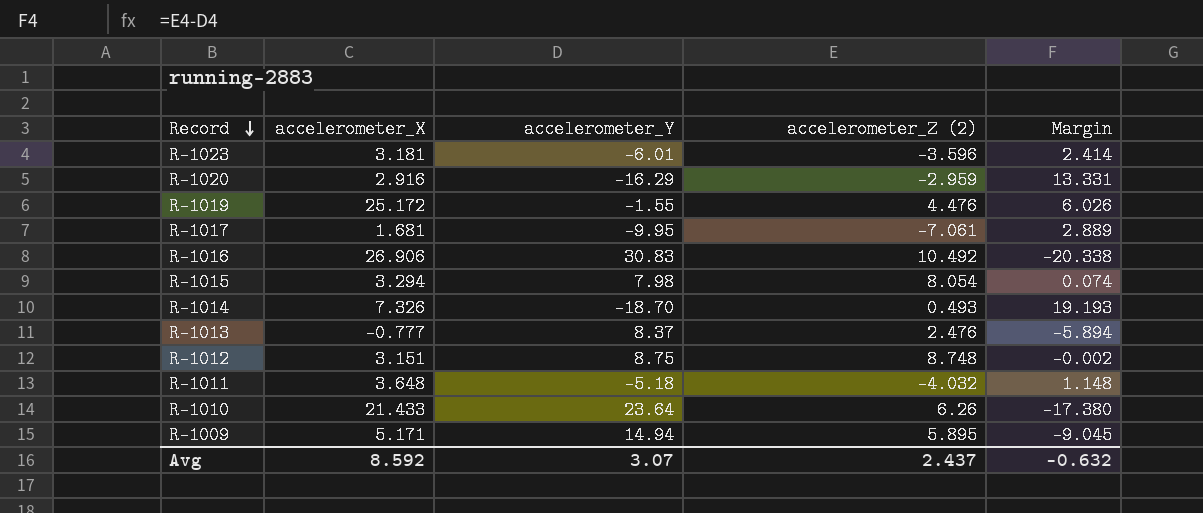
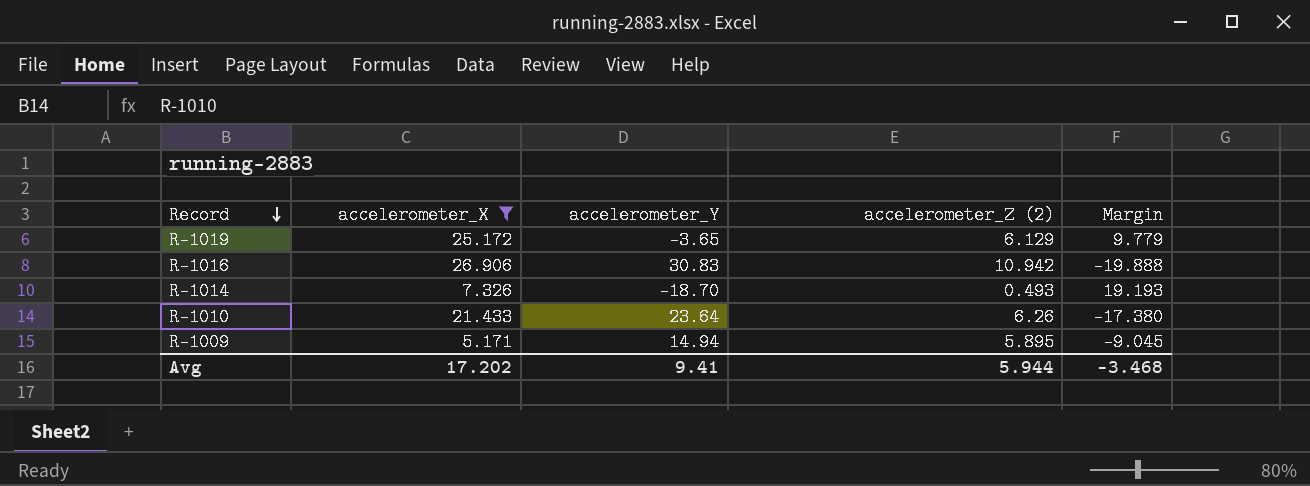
filter: none -> accelerometer_X >= 5.171
R-1019 | accelerometer_Y: -1.55 -> -3.65
R-1019 | accelerometer_Z (2): 4.476 -> 6.129
R-1019 | Margin: 6.026 -> 9.779
R-1016 | accelerometer_Z (2): 10.492 -> 10.942
R-1016 | Margin: -20.338 -> -19.888
Avg | accelerometer_X: 8.592 -> 17.202
Avg | accelerometer_Y: 3.07 -> 9.41
Avg | accelerometer_Z (2): 2.437 -> 5.944
Avg | Margin: -0.632 -> -3.468

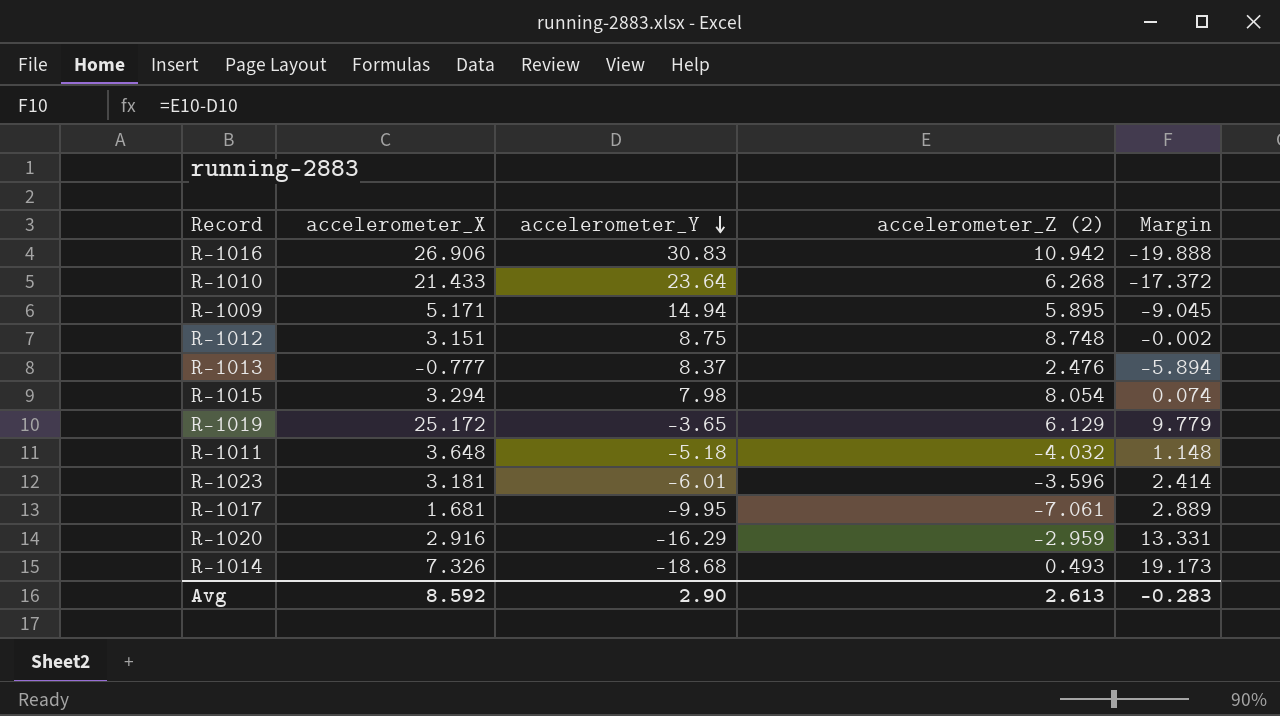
filter: accelerometer_X >= 5.171 -> none
row order: Record descending -> accelerometer_Y descending
R-1010 | accelerometer_Z (2): 6.26 -> 6.268
R-1010 | Margin: -17.380 -> -17.372
R-1014 | accelerometer_Y: -18.70 -> -18.68
R-1014 | Margin: 19.193 -> 19.173
Avg | accelerometer_X: 17.202 -> 8.592
Avg | accelerometer_Y: 9.41 -> 2.90
Avg | accelerometer_Z (2): 5.944 -> 2.613
Avg | Margin: -3.468 -> -0.283

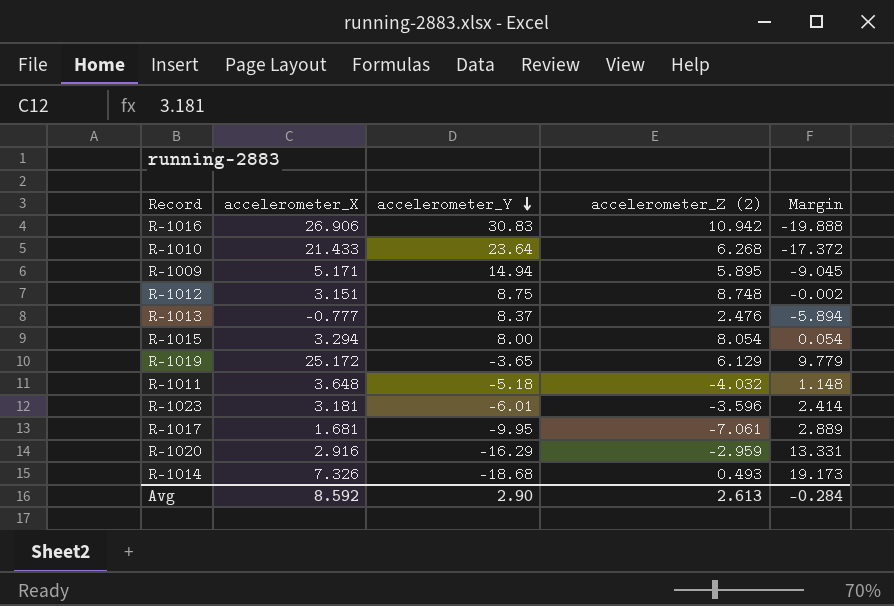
R-1015 | accelerometer_Y: 7.98 -> 8.00
R-1015 | Margin: 0.074 -> 0.054
Avg | Margin: -0.283 -> -0.284

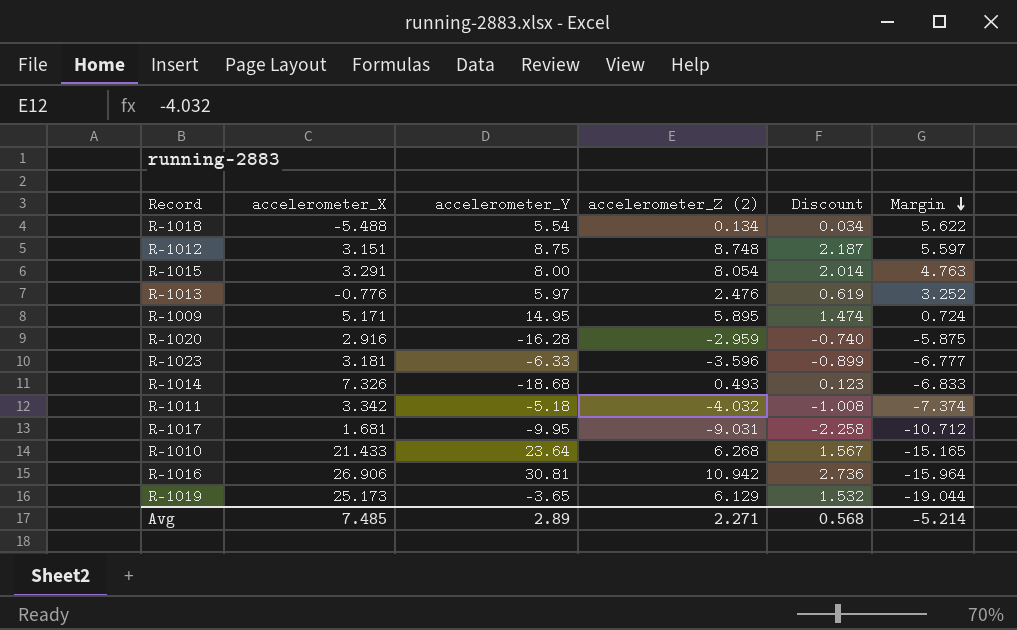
row order: accelerometer_Y descending -> Margin descending
column Discount | formula: none -> [accelerometer_Z (2)] * 0.25
column Margin | formula: [accelerometer_Z (2)] - [accelerometer_Y] -> [accelerometer_Z (2)] - [accelerometer_X]
row R-1018: none -> -5.488 | 5.54 | 0.134 | 0.034 | 5.622
R-1015 | accelerometer_X: 3.294 -> 3.291
R-1013 | accelerometer_X: -0.777 -> -0.776
R-1013 | accelerometer_Y: 8.37 -> 5.97
R-1009 | accelerometer_Y: 14.94 -> 14.95
R-1020 | accelerometer_Y: -16.29 -> -16.28
R-1023 | accelerometer_Y: -6.01 -> -6.33
R-1011 | accelerometer_X: 3.648 -> 3.342
R-1017 | accelerometer_Z (2): -7.061 -> -9.031
R-1016 | accelerometer_Y: 30.83 -> 30.81
R-1019 | accelerometer_X: 25.172 -> 25.173
Avg | accelerometer_X: 8.592 -> 7.485
Avg | accelerometer_Y: 2.90 -> 2.89
Avg | accelerometer_Z (2): 2.613 -> 2.271
Avg | Margin: -0.284 -> -5.214

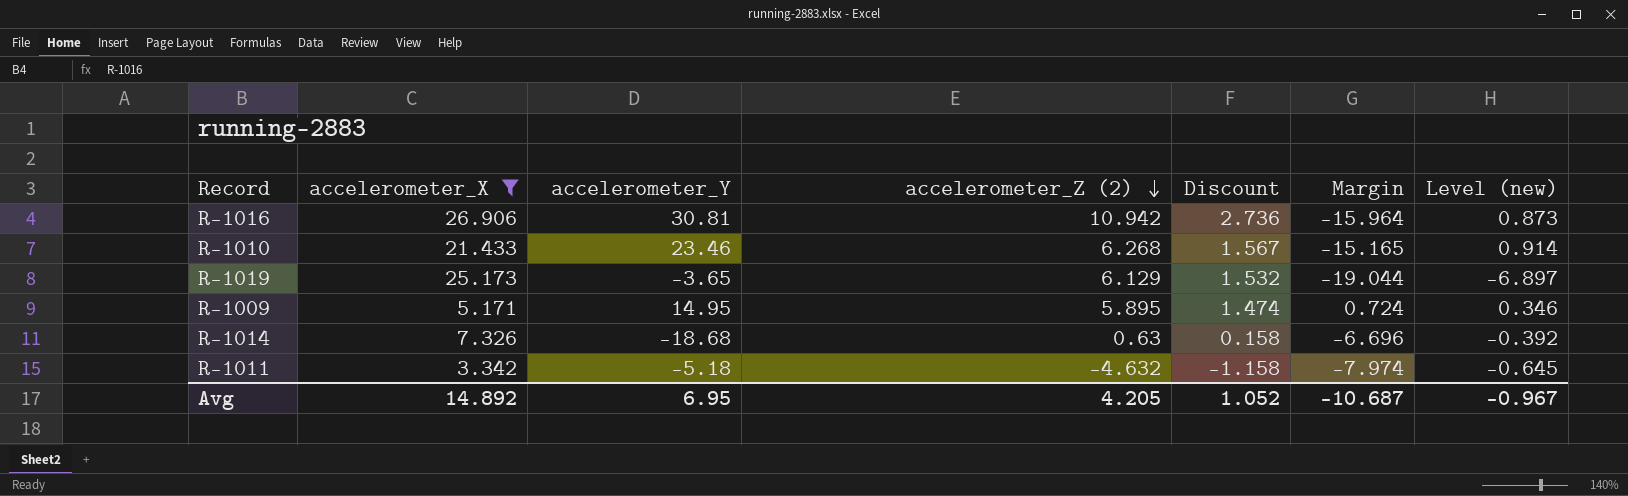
filter: none -> accelerometer_X >= 3.342
row order: Margin descending -> accelerometer_Z (2) descending
column Level (new) | formula: none -> [accelerometer_X] / [accelerometer_Y]
R-1010 | accelerometer_Y: 23.64 -> 23.46
R-1014 | accelerometer_Z (2): 0.493 -> 0.63
R-1014 | Discount: 0.123 -> 0.158
R-1014 | Margin: -6.833 -> -6.696
R-1011 | accelerometer_Z (2): -4.032 -> -4.632
R-1011 | Discount: -1.008 -> -1.158
R-1011 | Margin: -7.374 -> -7.974
Avg | accelerometer_X: 7.485 -> 14.892
Avg | accelerometer_Y: 2.89 -> 6.95
Avg | accelerometer_Z (2): 2.271 -> 4.205
Avg | Discount: 0.568 -> 1.052
Avg | Margin: -5.214 -> -10.687

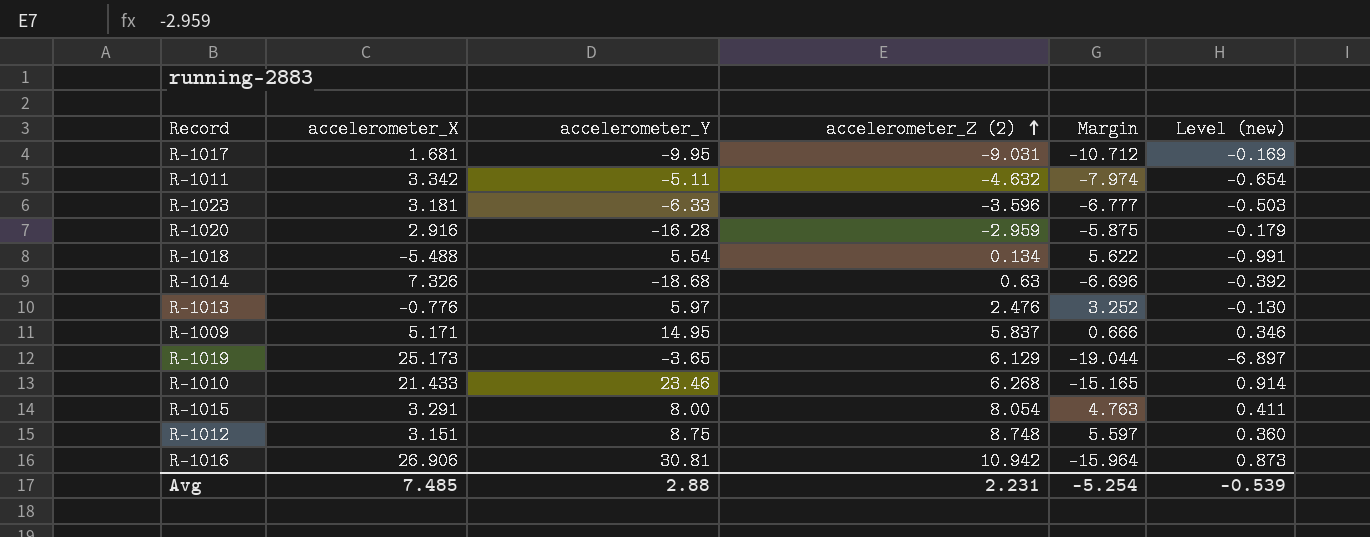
filter: accelerometer_X >= 3.342 -> none
row order: accelerometer_Z (2) descending -> accelerometer_Z (2) ascending
column Discount | formula: [accelerometer_Z (2)] * 0.25 -> none
R-1011 | accelerometer_Y: -5.18 -> -5.11
R-1011 | Level (new): -0.645 -> -0.654
R-1009 | accelerometer_Z (2): 5.895 -> 5.837
R-1009 | Margin: 0.724 -> 0.666
Avg | accelerometer_X: 14.892 -> 7.485
Avg | accelerometer_Y: 6.95 -> 2.88
Avg | accelerometer_Z (2): 4.205 -> 2.231
Avg | Margin: -10.687 -> -5.254
Avg | Level (new): -0.967 -> -0.539

